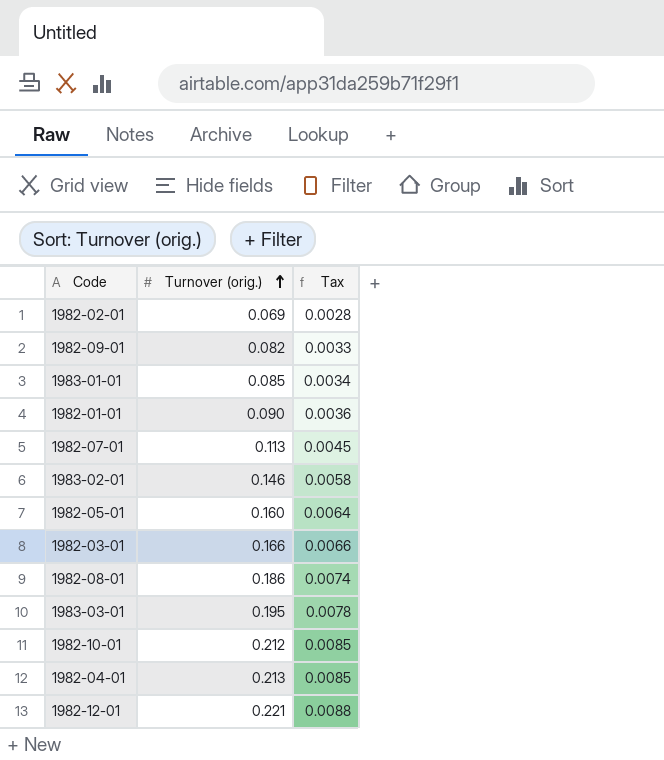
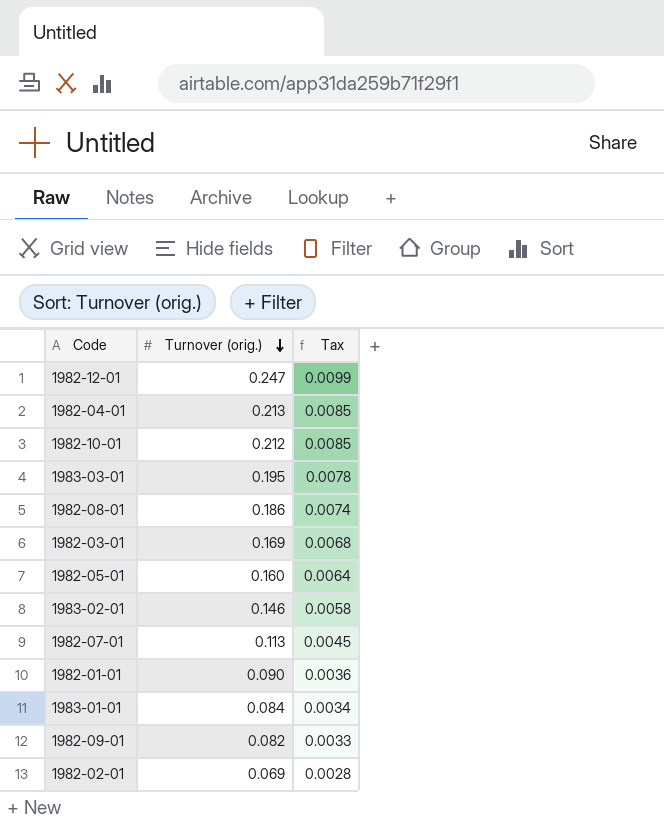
row order: Turnover (orig.) ascending -> Turnover (orig.) descending
1982-12-01 | Turnover (orig.): 0.221 -> 0.247
1982-12-01 | Tax: 0.0088 -> 0.0099
1982-03-01 | Turnover (orig.): 0.166 -> 0.169
1982-03-01 | Tax: 0.0066 -> 0.0068
1983-01-01 | Turnover (orig.): 0.085 -> 0.084

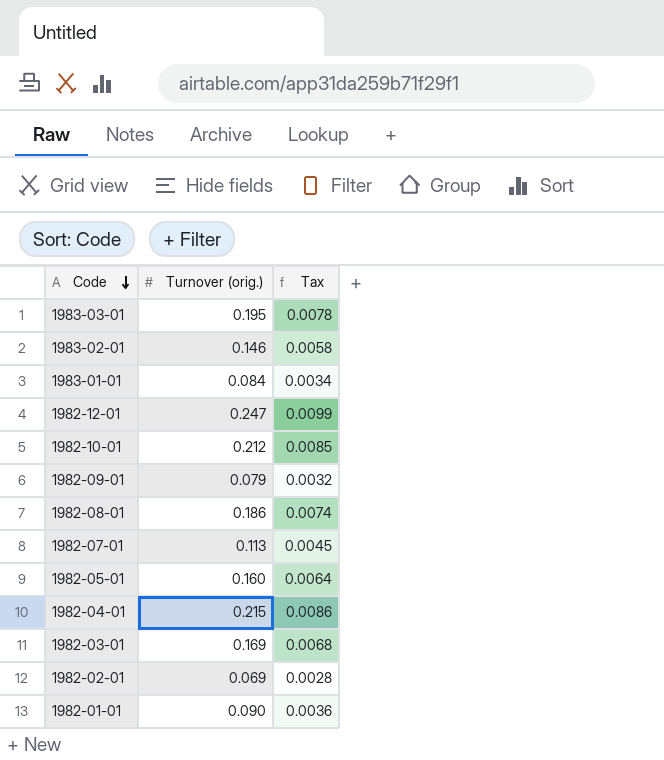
row order: Turnover (orig.) descending -> Code descending
1982-09-01 | Turnover (orig.): 0.082 -> 0.079
1982-09-01 | Tax: 0.0033 -> 0.0032
1982-04-01 | Turnover (orig.): 0.213 -> 0.215
1982-04-01 | Tax: 0.0085 -> 0.0086

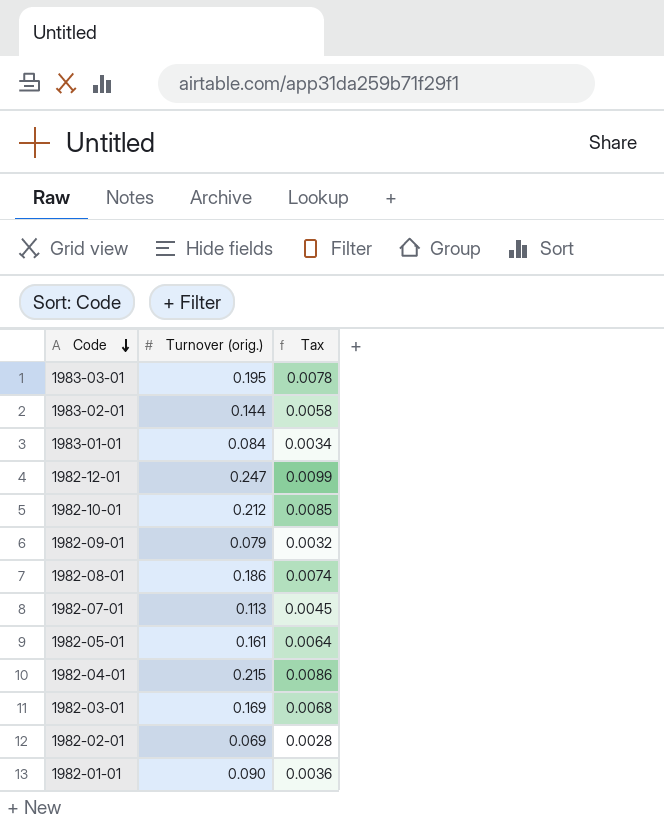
1983-02-01 | Turnover (orig.): 0.146 -> 0.144
1982-05-01 | Turnover (orig.): 0.160 -> 0.161

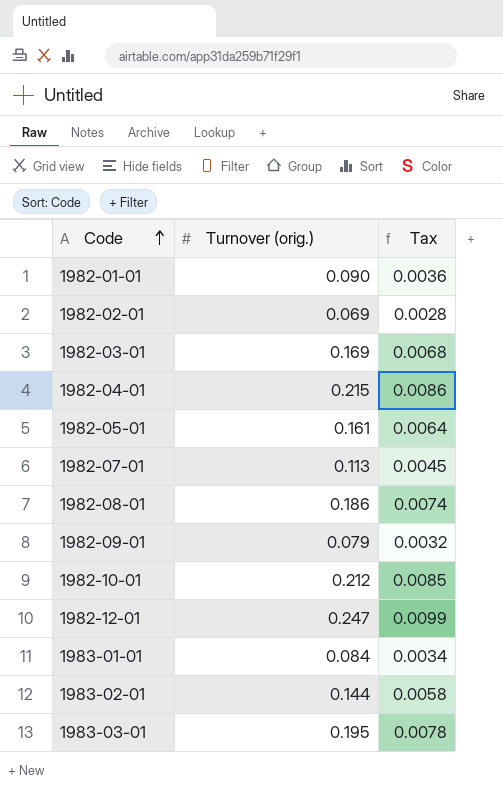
row order: Code descending -> Code ascending

